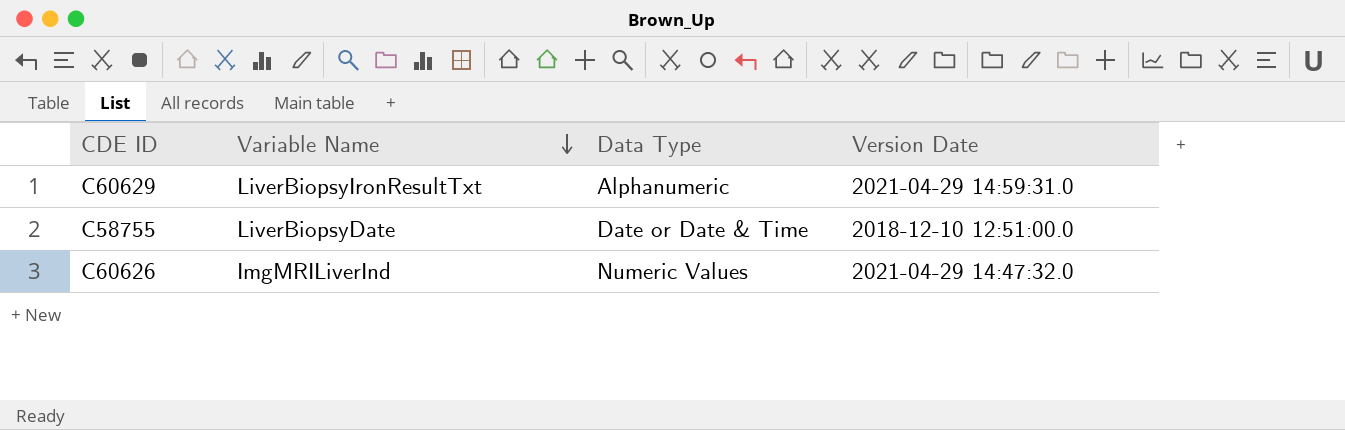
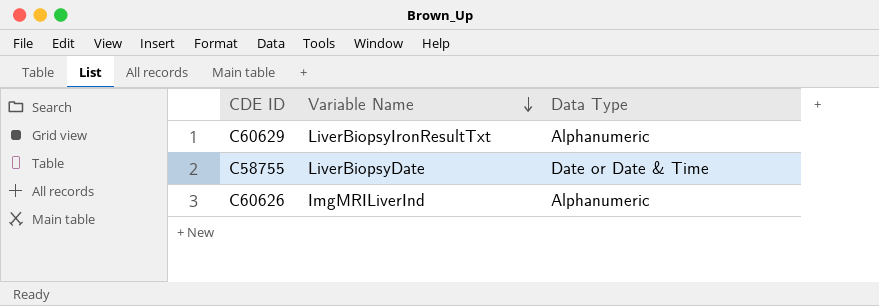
column Version Date | position: 4 -> none
C60626 | Data Type: Numeric Values -> Alphanumeric

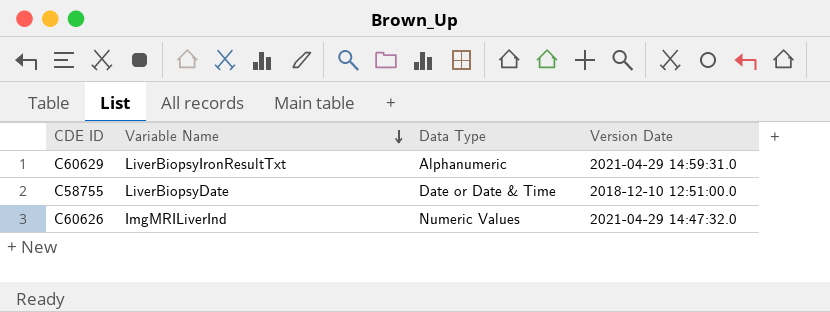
column Version Date | position: none -> 4
C60626 | Data Type: Alphanumeric -> Numeric Values

